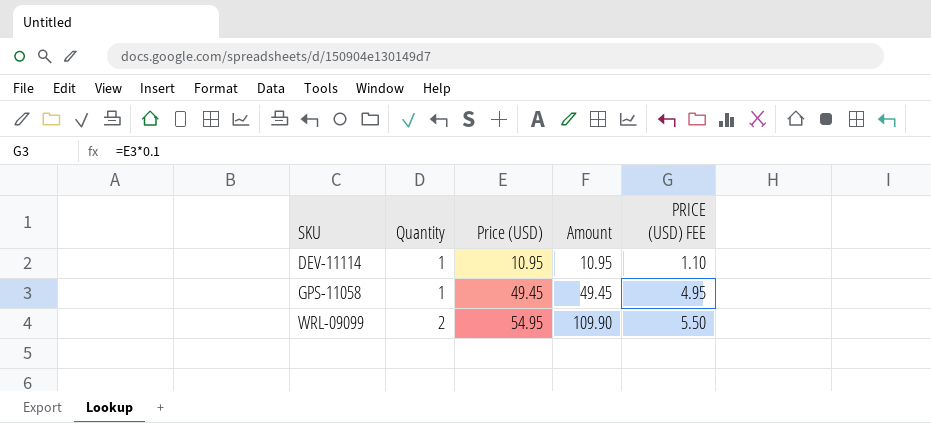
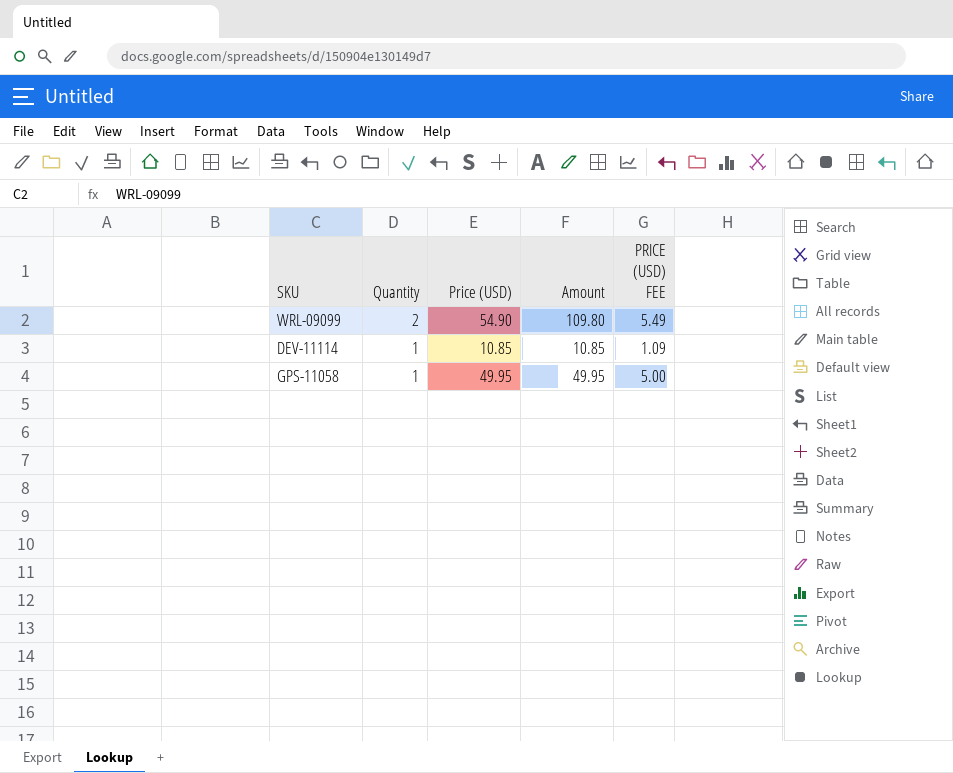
row order: SKU ascending -> Quantity descending
WRL-09099 | Price (USD): 54.95 -> 54.90
WRL-09099 | Amount: 109.90 -> 109.80
WRL-09099 | PRICE (USD) FEE: 5.50 -> 5.49
DEV-11114 | Price (USD): 10.95 -> 10.85
DEV-11114 | Amount: 10.95 -> 10.85
DEV-11114 | PRICE (USD) FEE: 1.10 -> 1.09
GPS-11058 | Price (USD): 49.45 -> 49.95
GPS-11058 | Amount: 49.45 -> 49.95
GPS-11058 | PRICE (USD) FEE: 4.95 -> 5.00

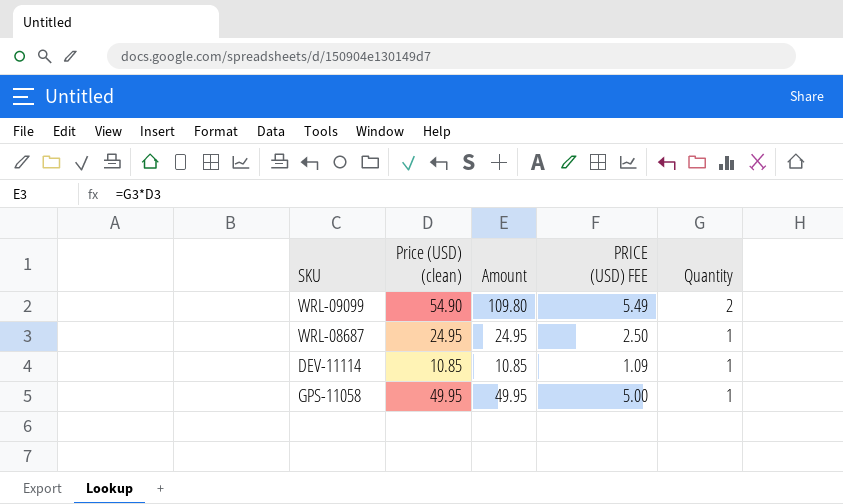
column name: Price (USD) -> Price (USD) (clean)
column Quantity | position: 2 -> 5
row WRL-08687: none -> 24.95 | 24.95 | 2.50 | 1

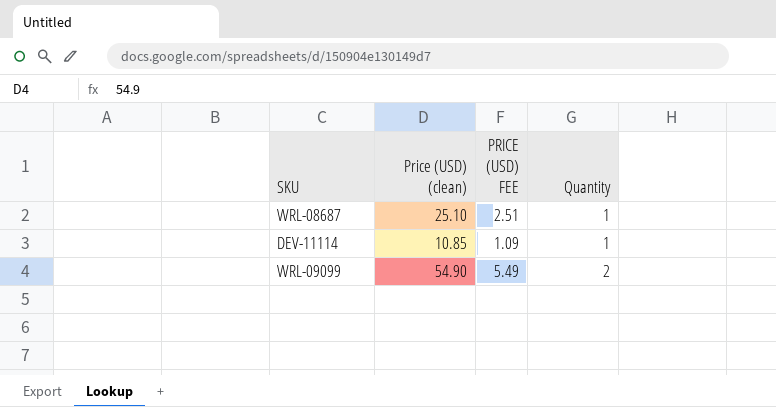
row order: Quantity descending -> Quantity ascending
column Amount | formula: [Price (USD) (clean)] * [Quantity] -> none
row GPS-11058: 49.95 | 49.95 | 5.00 | 1 -> none
WRL-08687 | Price (USD) (clean): 24.95 -> 25.10
WRL-08687 | PRICE (USD) FEE: 2.50 -> 2.51

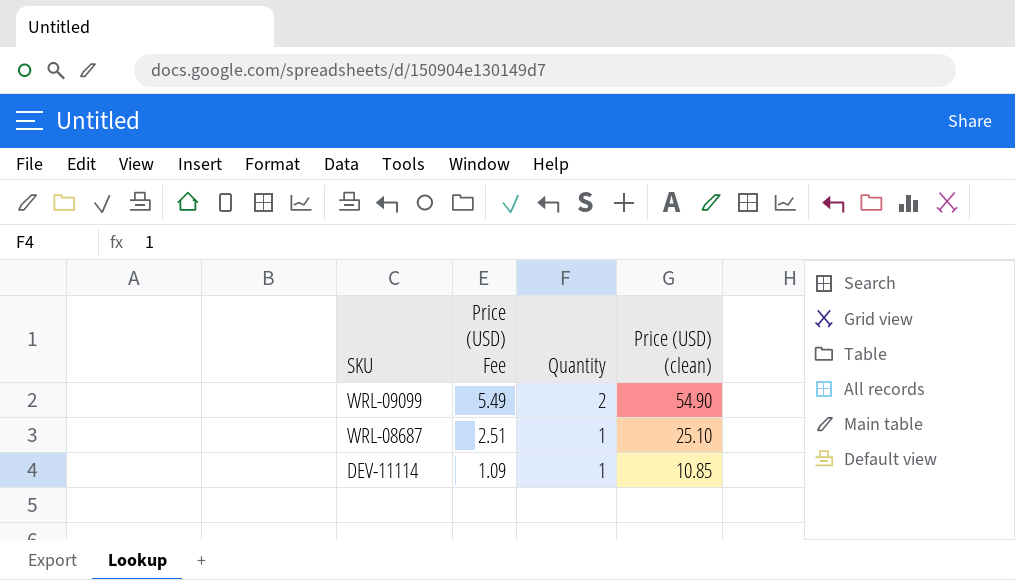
row order: Quantity ascending -> SKU descending
column name: PRICE (USD) FEE -> Price (USD) Fee
column Price (USD) (clean) | position: 2 -> 4

